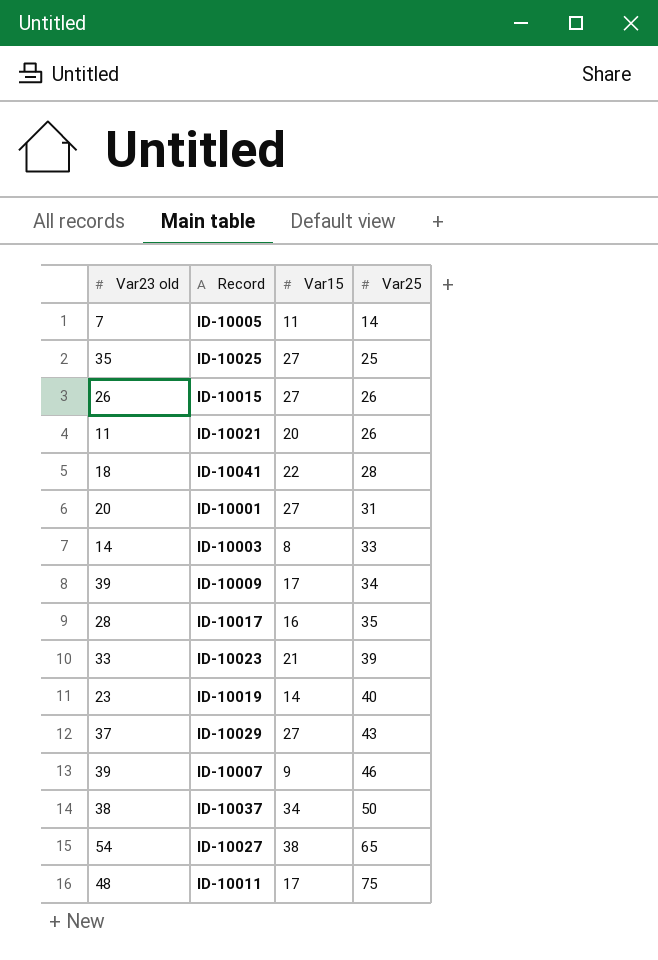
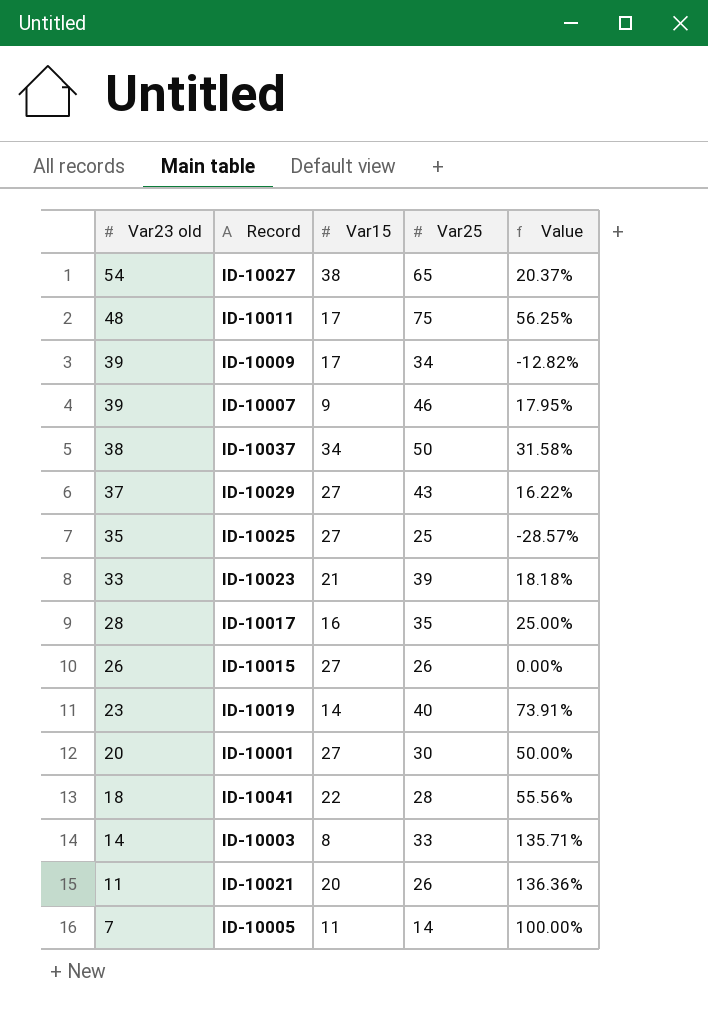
row order: Var25 ascending -> Var23 old descending
column Value | formula: none -> ([Var25] - [Var23 old]) / [Var23 old]
ID-10001 | Var25: 31 -> 30

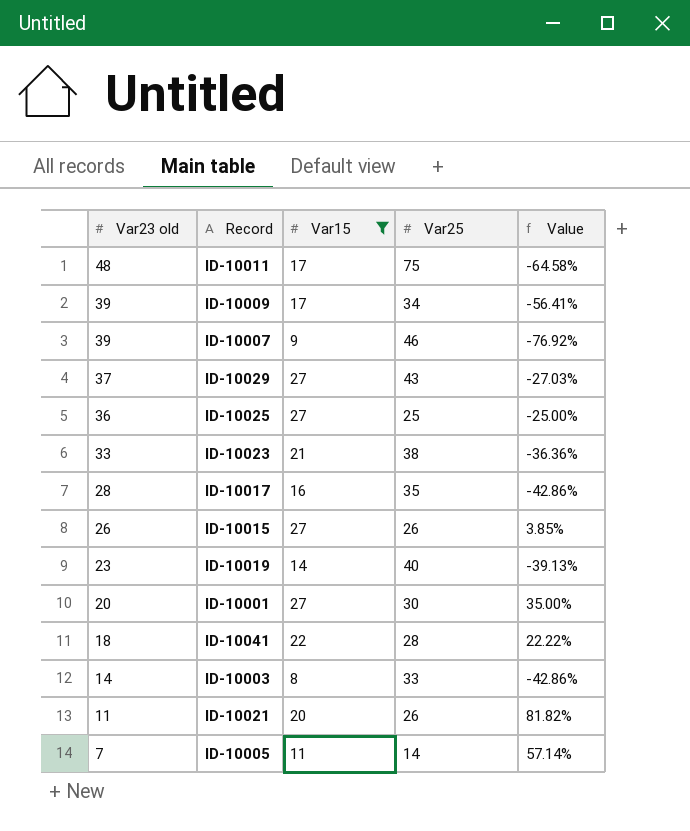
filter: none -> Var15 <= 27
column Value | formula: ([Var25] - [Var23 old]) / [Var23 old] -> ([Var15] - [Var23 old]) / [Var23 old]
ID-10025 | Var23 old: 35 -> 36
ID-10023 | Var25: 39 -> 38

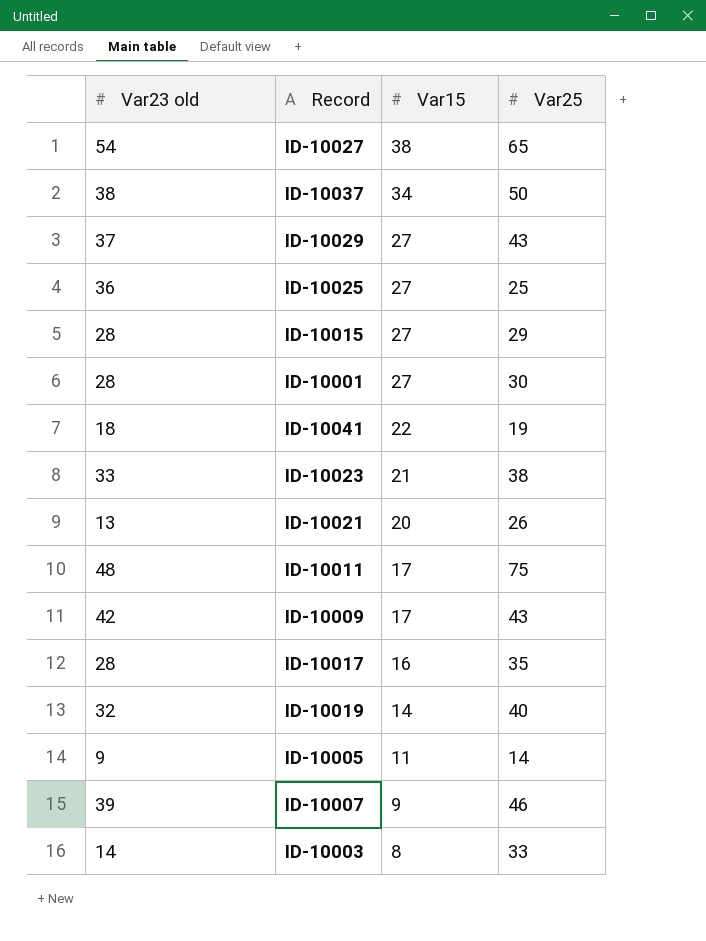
filter: Var15 <= 27 -> none
row order: Var23 old descending -> Var15 descending
column Value | formula: ([Var15] - [Var23 old]) / [Var23 old] -> none
ID-10015 | Var23 old: 26 -> 28
ID-10015 | Var25: 26 -> 29
ID-10001 | Var23 old: 20 -> 28
ID-10041 | Var25: 28 -> 19
ID-10021 | Var23 old: 11 -> 13
ID-10009 | Var23 old: 39 -> 42
ID-10009 | Var25: 34 -> 43
ID-10019 | Var23 old: 23 -> 32
ID-10005 | Var23 old: 7 -> 9

